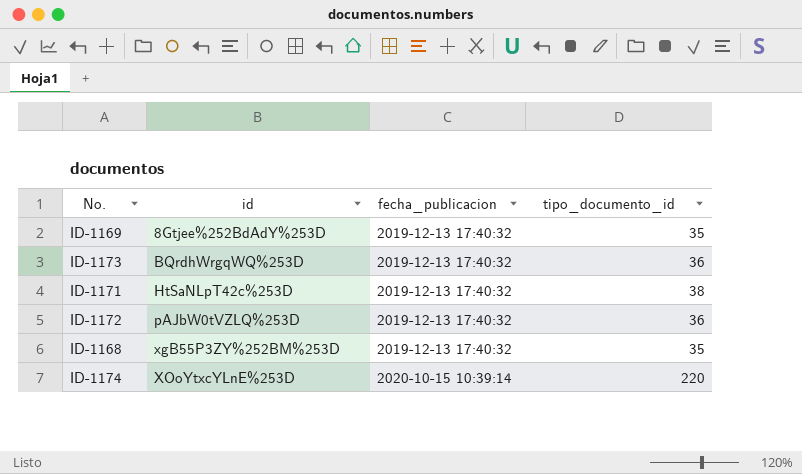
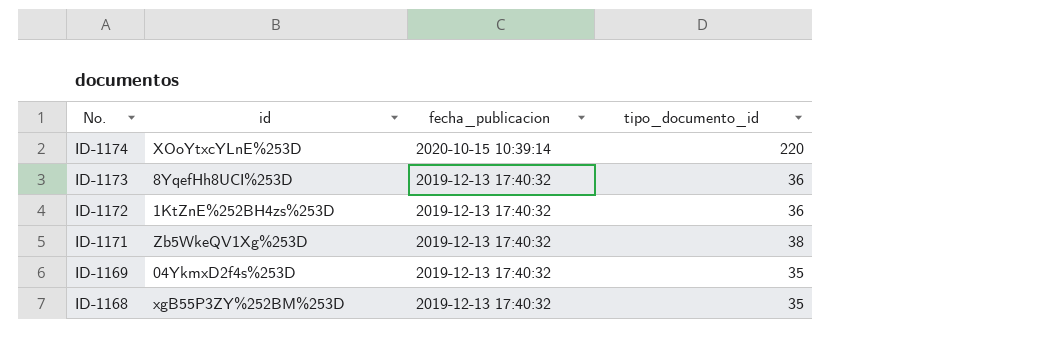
row order: id ascending -> No. descending
ID-1173 | id: BQrdhWrgqWQ%253D -> 8YqefHh8UCI%253D
ID-1172 | id: pAJbW0tVZLQ%253D -> 1KtZnE%252BH4zs%253D
ID-1171 | id: HtSaNLpT42c%253D -> Zb5WkeQV1Xg%253D
ID-1169 | id: 8Gtjee%252BdAdY%253D -> 04YkmxD2f4s%253D

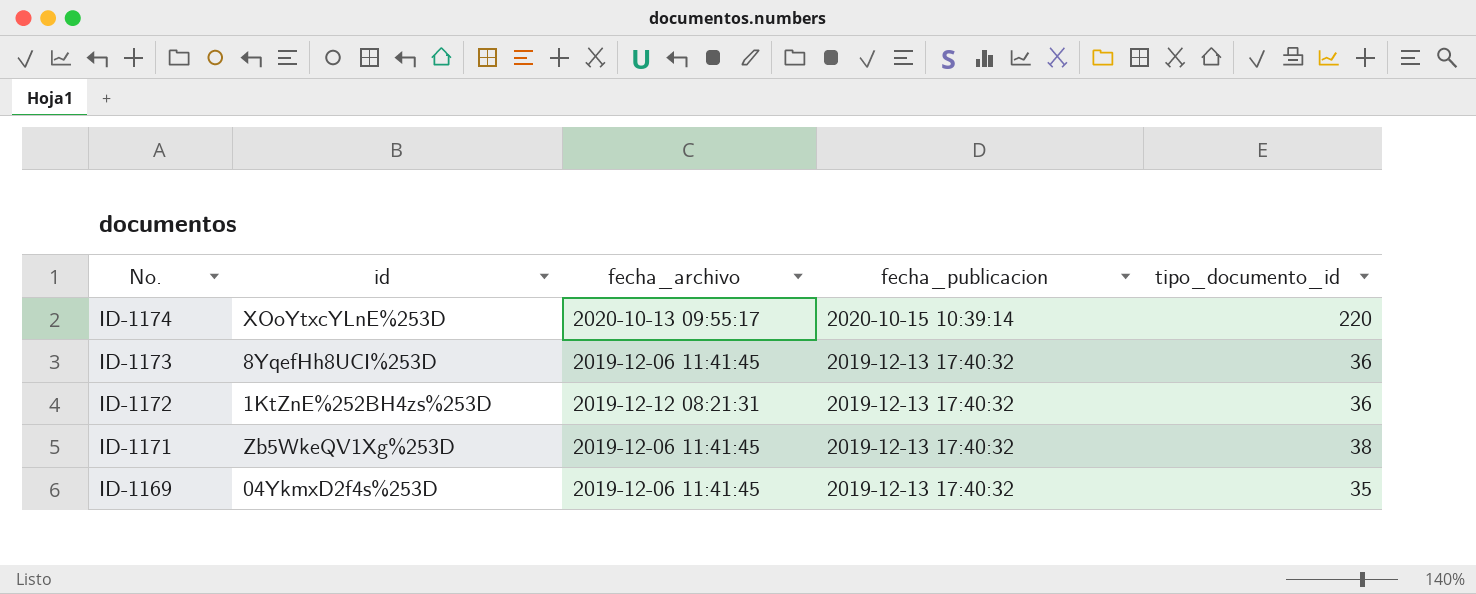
column fecha_archivo | position: none -> 3
row ID-1168: xgB55P3ZY%252BM%253D | 2019-12-13 17:40:32 | 35 -> none

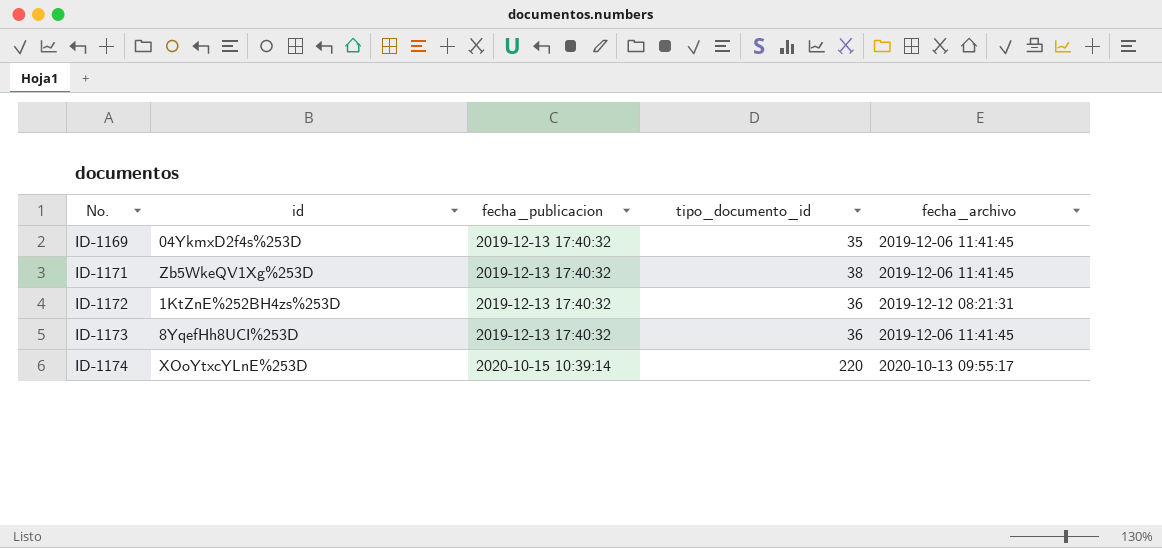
row order: No. descending -> No. ascending
column fecha_archivo | position: 3 -> 5

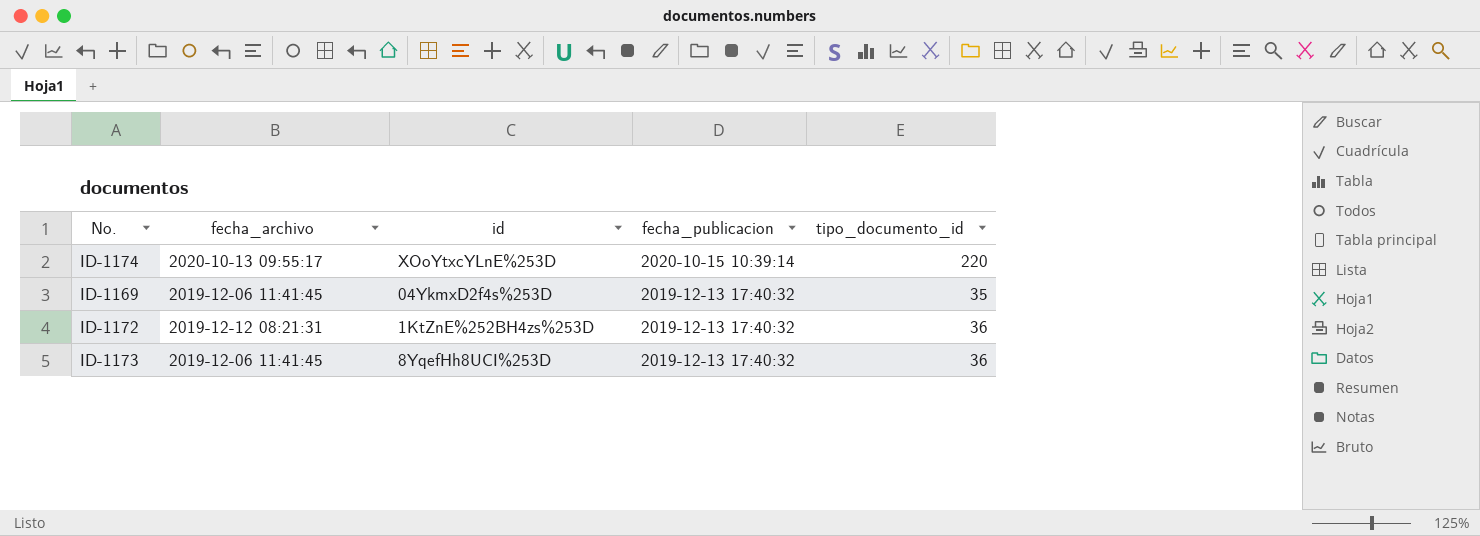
row order: No. ascending -> fecha_publicacion descending
column fecha_archivo | position: 5 -> 2
row ID-1171: Zb5WkeQV1Xg%253D | 2019-12-13 17:40:32 | 38 | 2019-12-06 11:41:45 -> none

